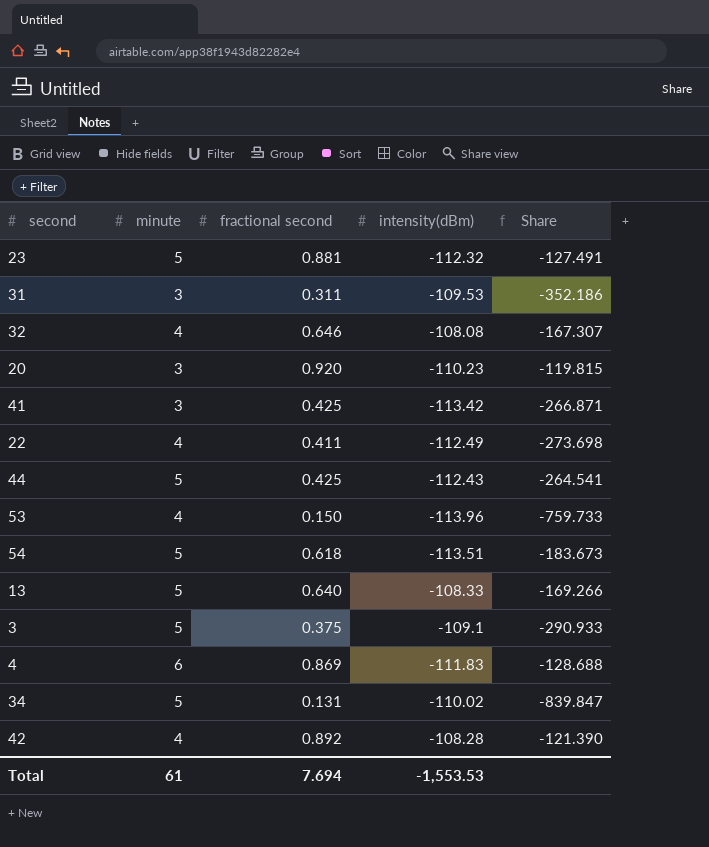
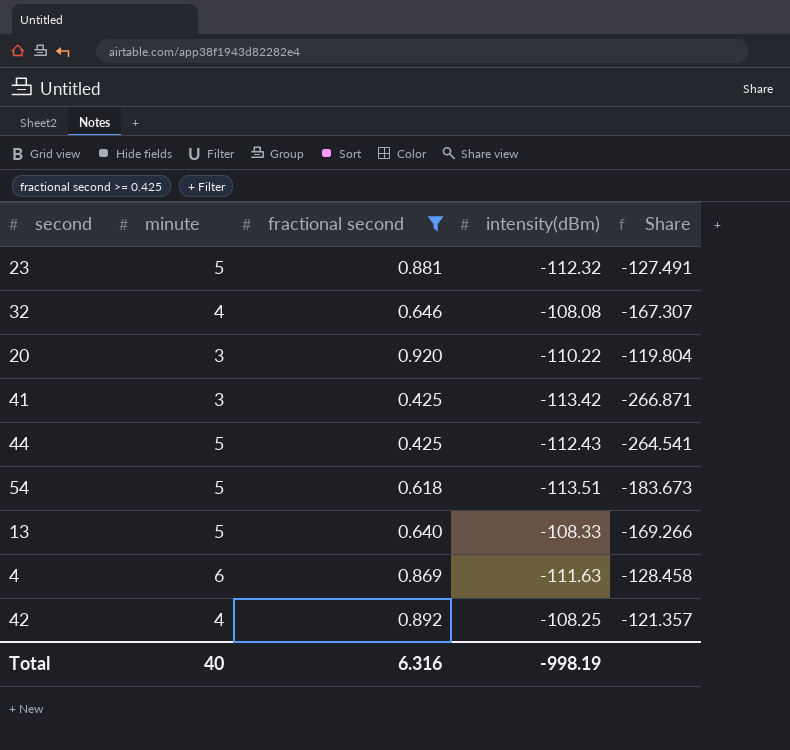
filter: none -> fractional second >= 0.425
20 | intensity(dBm): -110.23 -> -110.22
20 | Share: -119.815 -> -119.804
4 | intensity(dBm): -111.83 -> -111.63
4 | Share: -128.688 -> -128.458
42 | intensity(dBm): -108.28 -> -108.25
42 | Share: -121.390 -> -121.357
Total | minute: 61 -> 40
Total | fractional second: 7.694 -> 6.316
Total | intensity(dBm): -1,553.53 -> -998.19

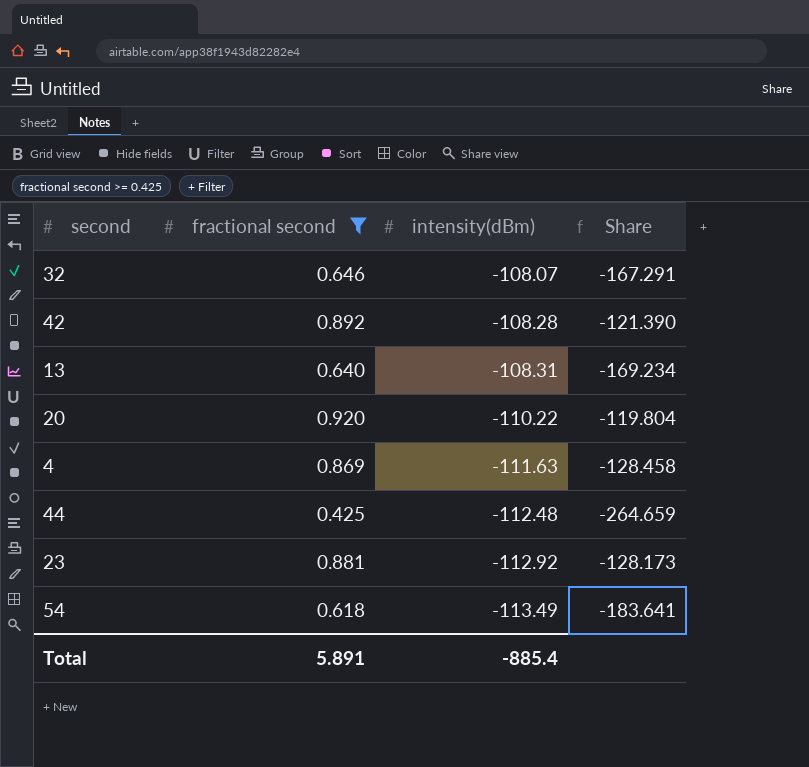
row order: none -> intensity(dBm) descending
column minute | position: 2 -> none
row 41: 3 | 0.425 | -113.42 | -266.871 -> none
32 | intensity(dBm): -108.08 -> -108.07
32 | Share: -167.307 -> -167.291
42 | intensity(dBm): -108.25 -> -108.28
42 | Share: -121.357 -> -121.390
13 | intensity(dBm): -108.33 -> -108.31
13 | Share: -169.266 -> -169.234
44 | intensity(dBm): -112.43 -> -112.48
44 | Share: -264.541 -> -264.659
23 | intensity(dBm): -112.32 -> -112.92
23 | Share: -127.491 -> -128.173
54 | intensity(dBm): -113.51 -> -113.49
54 | Share: -183.673 -> -183.641
Total | fractional second: 6.316 -> 5.891
Total | intensity(dBm): -998.19 -> -885.4

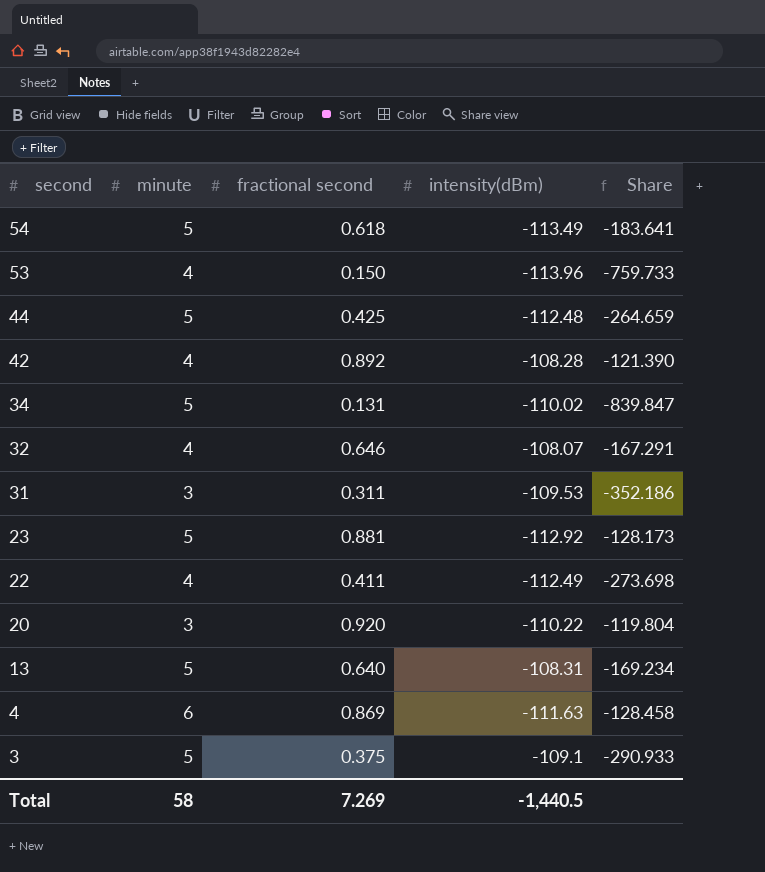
filter: fractional second >= 0.425 -> none
row order: intensity(dBm) descending -> second descending
column minute | position: none -> 2
Total | fractional second: 5.891 -> 7.269
Total | intensity(dBm): -885.4 -> -1,440.5

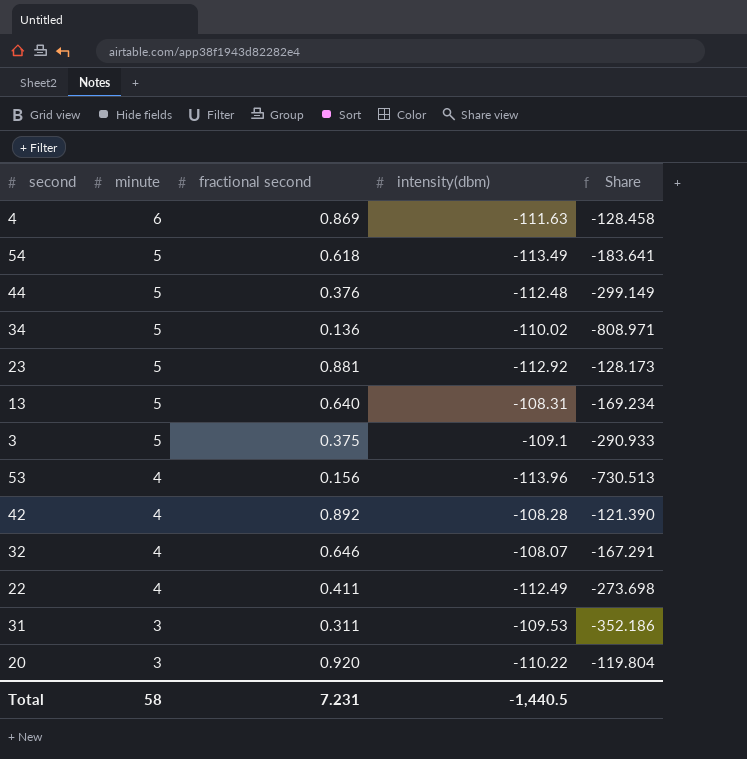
row order: second descending -> minute descending
column name: intensity(dBm) -> intensity(dbm)
44 | fractional second: 0.425 -> 0.376
44 | Share: -264.659 -> -299.149
34 | fractional second: 0.131 -> 0.136
34 | Share: -839.847 -> -808.971
53 | fractional second: 0.150 -> 0.156
53 | Share: -759.733 -> -730.513
Total | fractional second: 7.269 -> 7.231

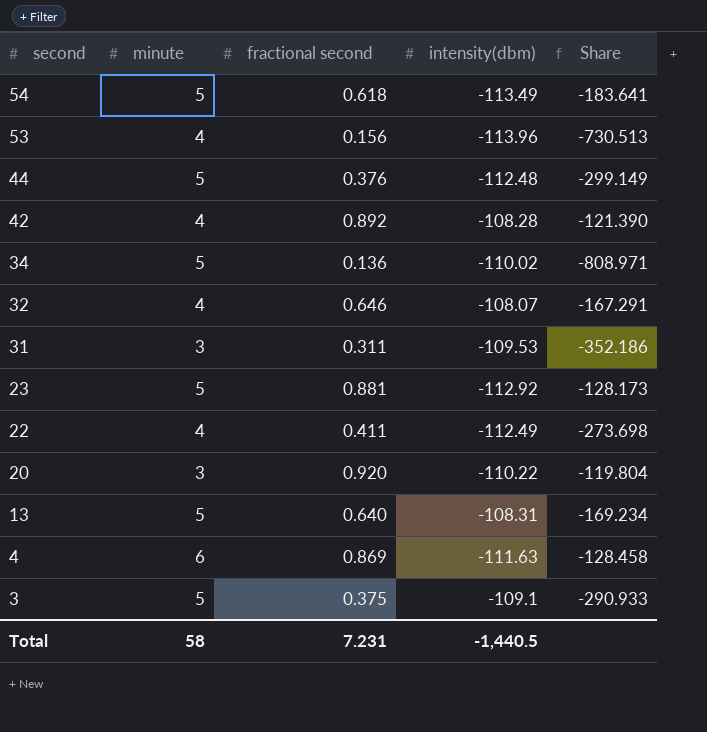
row order: minute descending -> second descending

